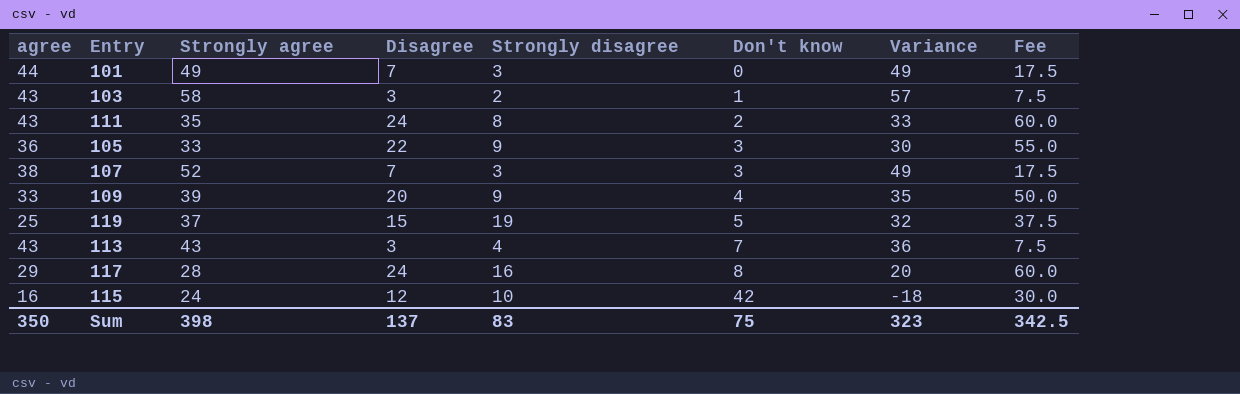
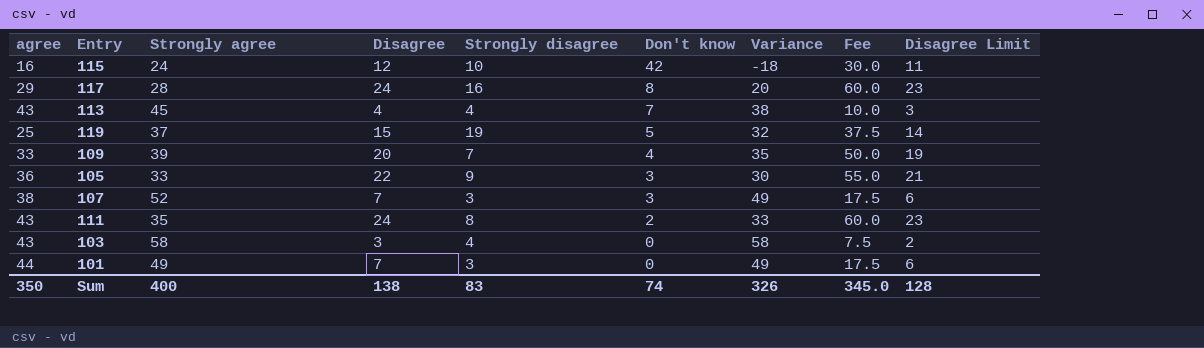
row order: Don't know ascending -> Don't know descending
column Disagree Limit | formula: none -> [Disagree] - 1
113 | Strongly agree: 43 -> 45
113 | Disagree: 3 -> 4
113 | Variance: 36 -> 38
113 | Fee: 7.5 -> 10.0
109 | Strongly disagree: 9 -> 7
103 | Strongly disagree: 2 -> 4
103 | Don't know: 1 -> 0
103 | Variance: 57 -> 58
Sum | Strongly agree: 398 -> 400
Sum | Disagree: 137 -> 138
Sum | Don't know: 75 -> 74
Sum | Variance: 323 -> 326
Sum | Fee: 342.5 -> 345.0

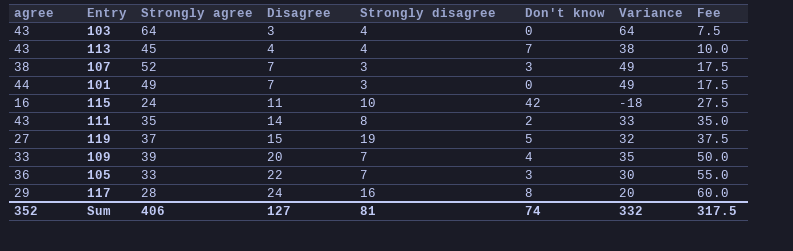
row order: Don't know descending -> Disagree ascending
column Disagree Limit | formula: [Disagree] - 1 -> none
103 | Strongly agree: 58 -> 64
103 | Variance: 58 -> 64
115 | Disagree: 12 -> 11
115 | Fee: 30.0 -> 27.5
111 | Disagree: 24 -> 14
111 | Fee: 60.0 -> 35.0
119 | agree: 25 -> 27
105 | Strongly disagree: 9 -> 7
Sum | agree: 350 -> 352
Sum | Strongly agree: 400 -> 406
Sum | Disagree: 138 -> 127
Sum | Strongly disagree: 83 -> 81
Sum | Variance: 326 -> 332
Sum | Fee: 345.0 -> 317.5

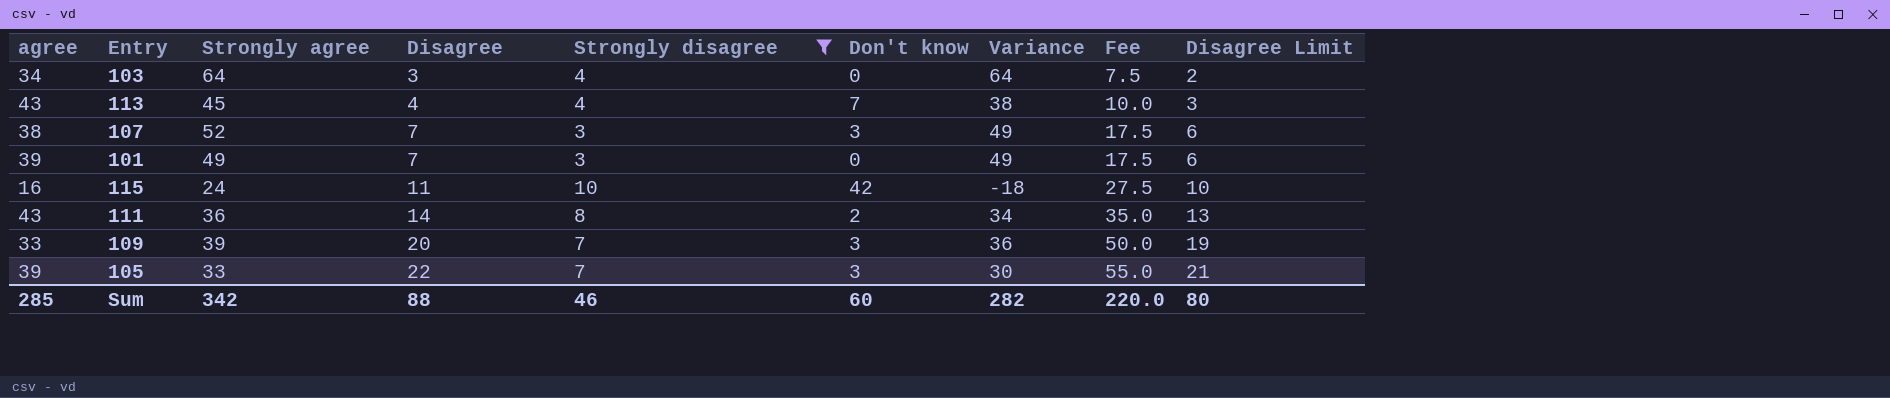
filter: none -> Strongly disagree <= 10
column Disagree Limit | formula: none -> [Disagree] - 1
103 | agree: 43 -> 34
101 | agree: 44 -> 39
111 | Strongly agree: 35 -> 36
111 | Variance: 33 -> 34
109 | Don't know: 4 -> 3
109 | Variance: 35 -> 36
105 | agree: 36 -> 39
Sum | agree: 352 -> 285
Sum | Strongly agree: 406 -> 342
Sum | Disagree: 127 -> 88
Sum | Strongly disagree: 81 -> 46
Sum | Don't know: 74 -> 60
Sum | Variance: 332 -> 282
Sum | Fee: 317.5 -> 220.0

